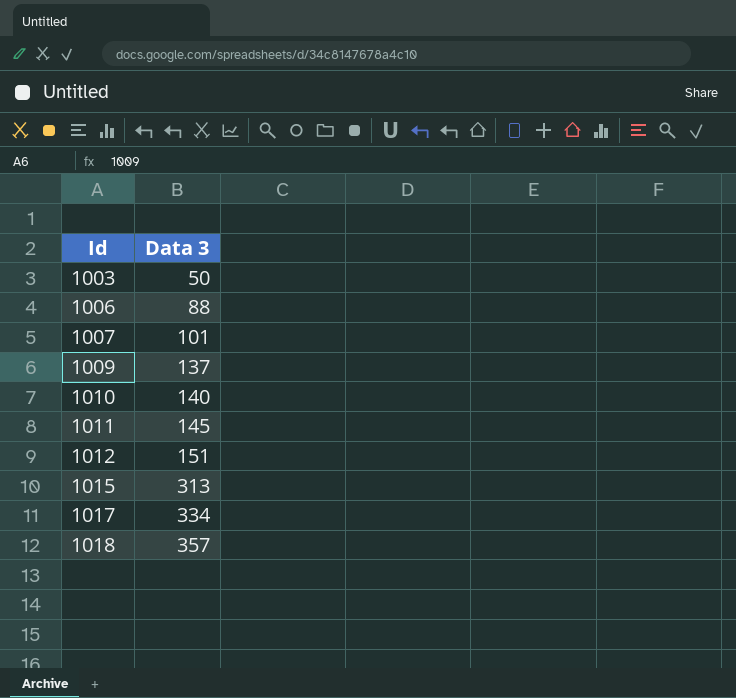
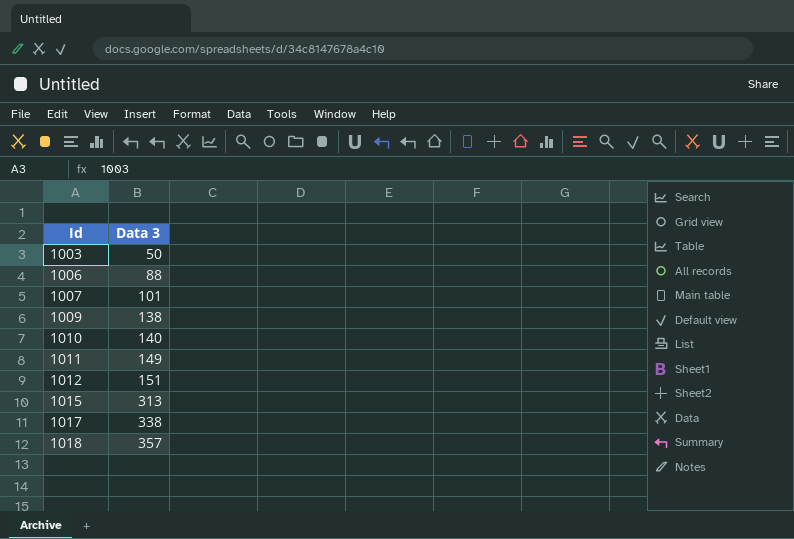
1009 | Data 3: 137 -> 138
1011 | Data 3: 145 -> 149
1017 | Data 3: 334 -> 338

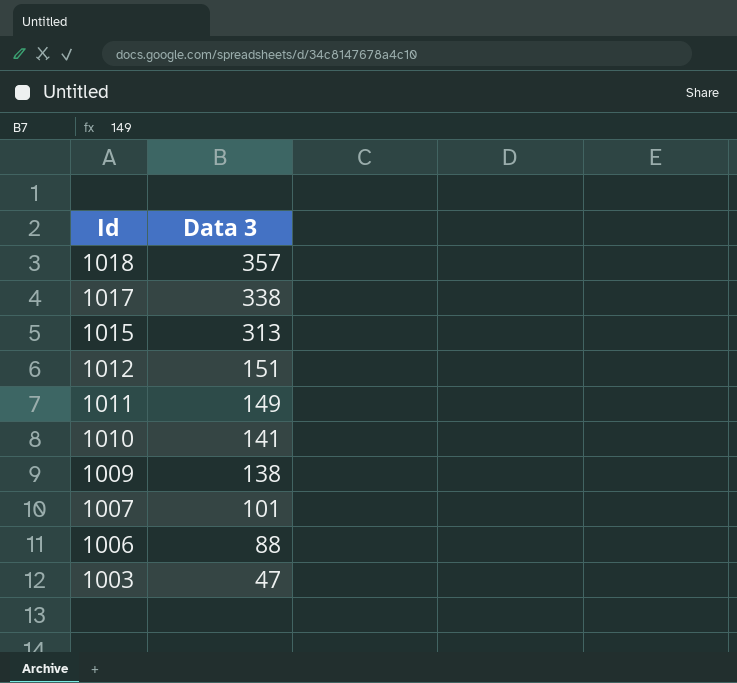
row order: Id ascending -> Id descending
1010 | Data 3: 140 -> 141
1003 | Data 3: 50 -> 47

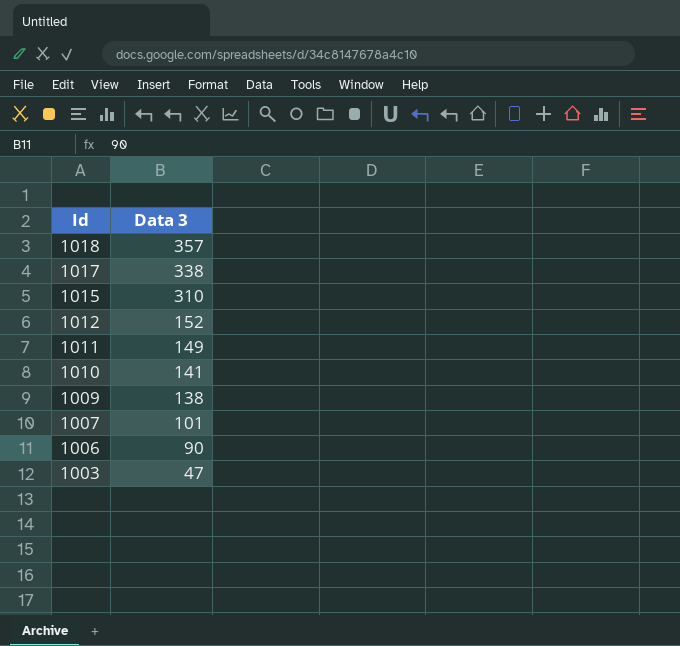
1015 | Data 3: 313 -> 310
1012 | Data 3: 151 -> 152
1006 | Data 3: 88 -> 90

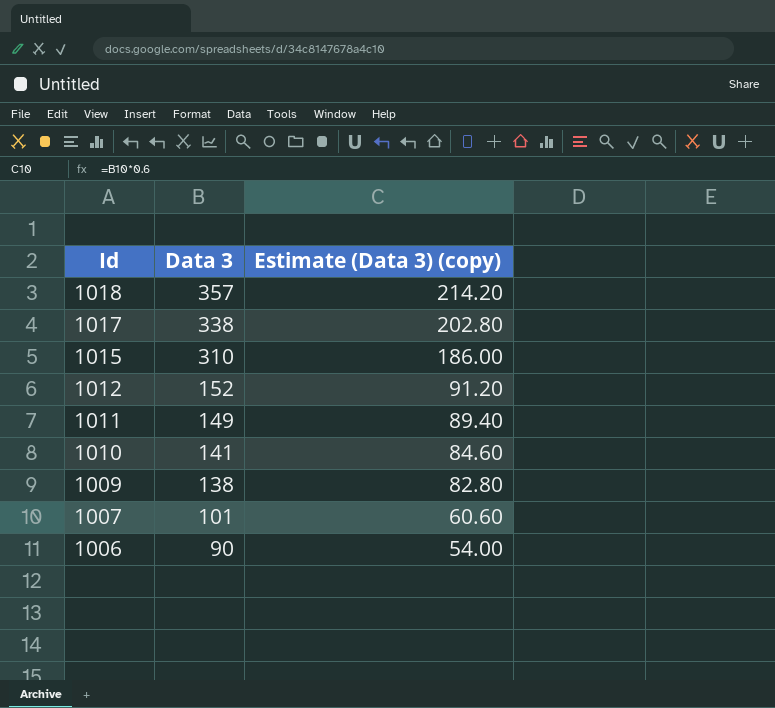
column Estimate (Data 3) (copy) | formula: none -> [Data 3] * 0.6
row 1003: 47 -> none

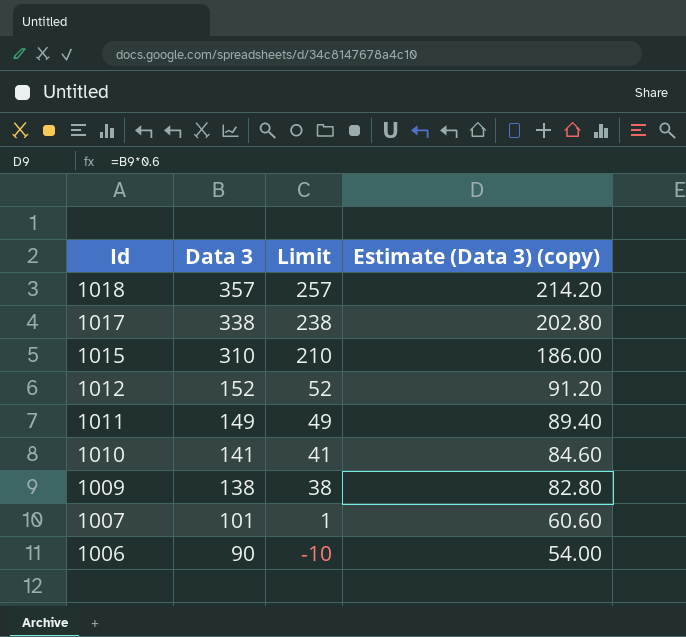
column Limit | formula: none -> [Data 3] - 100

